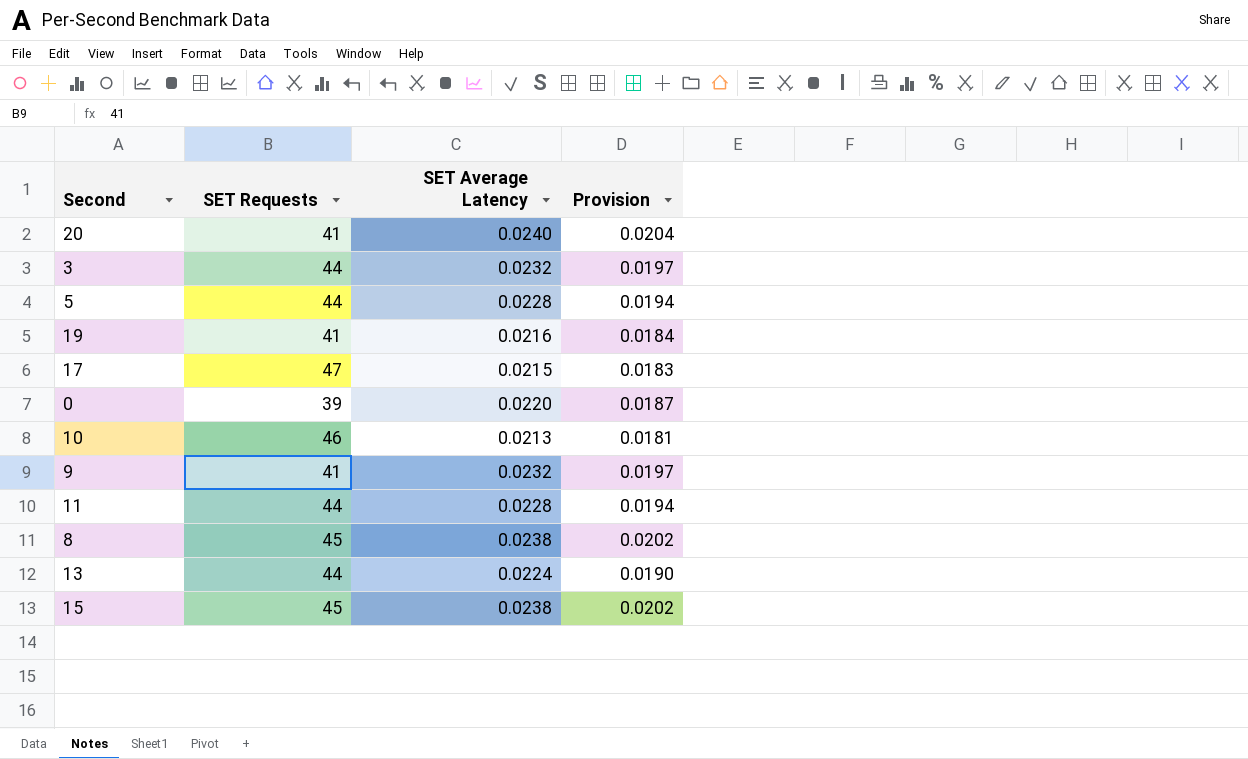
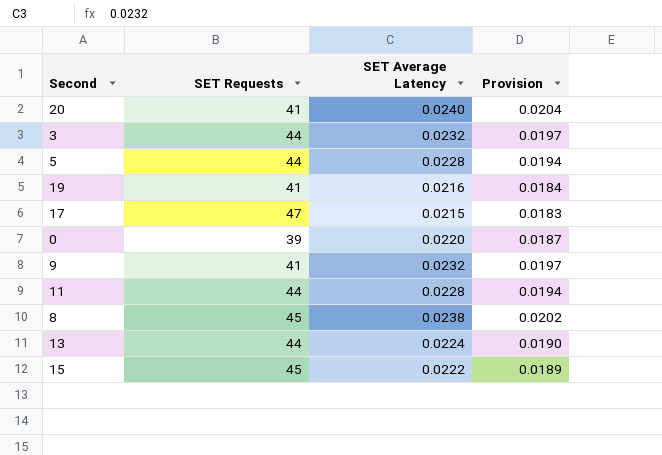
row 10: 46 | 0.0213 | 0.0181 -> none
15 | SET Average Latency: 0.0238 -> 0.0222
15 | Provision: 0.0202 -> 0.0189

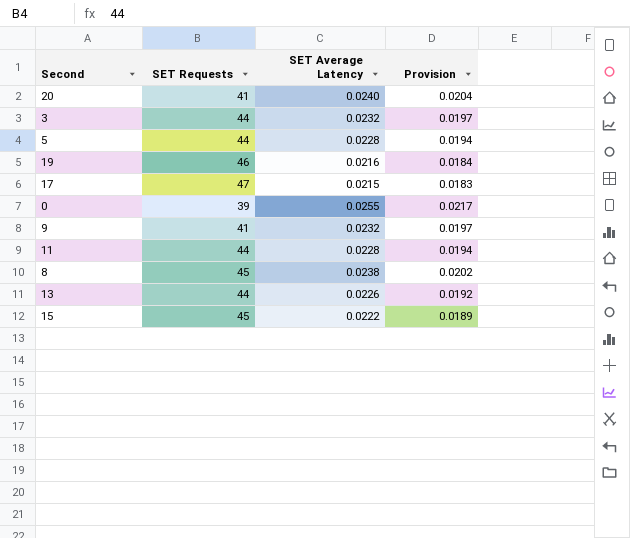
19 | SET Requests: 41 -> 46
0 | SET Average Latency: 0.0220 -> 0.0255
0 | Provision: 0.0187 -> 0.0217
13 | SET Average Latency: 0.0224 -> 0.0226
13 | Provision: 0.0190 -> 0.0192

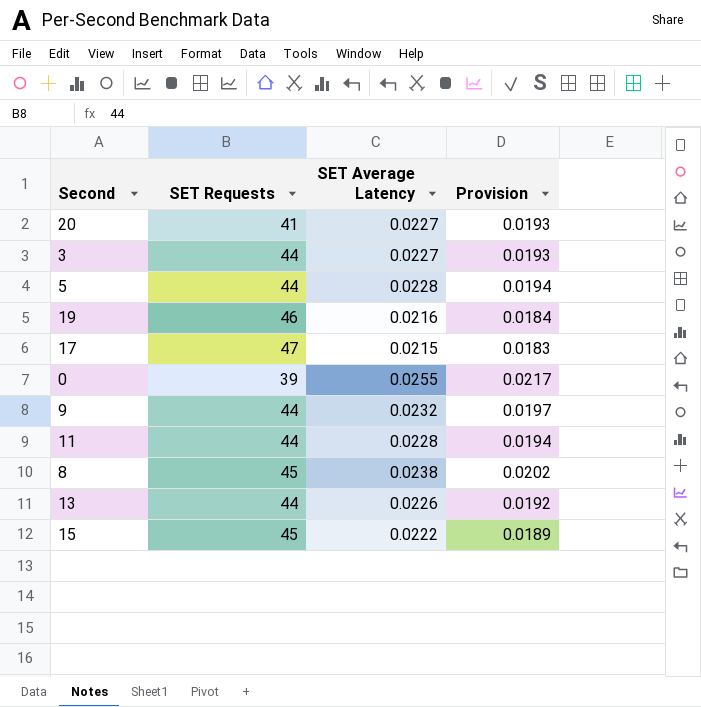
20 | SET Average Latency: 0.0240 -> 0.0227
20 | Provision: 0.0204 -> 0.0193
3 | SET Average Latency: 0.0232 -> 0.0227
3 | Provision: 0.0197 -> 0.0193
9 | SET Requests: 41 -> 44

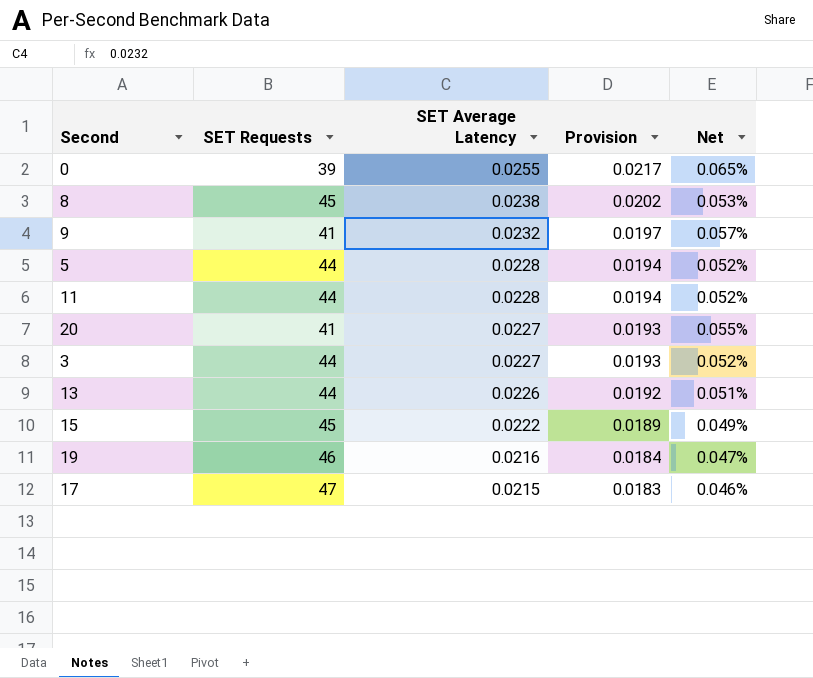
row order: none -> SET Average Latency descending
column Net | formula: none -> [SET Average Latency] / [SET Requests]
9 | SET Requests: 44 -> 41

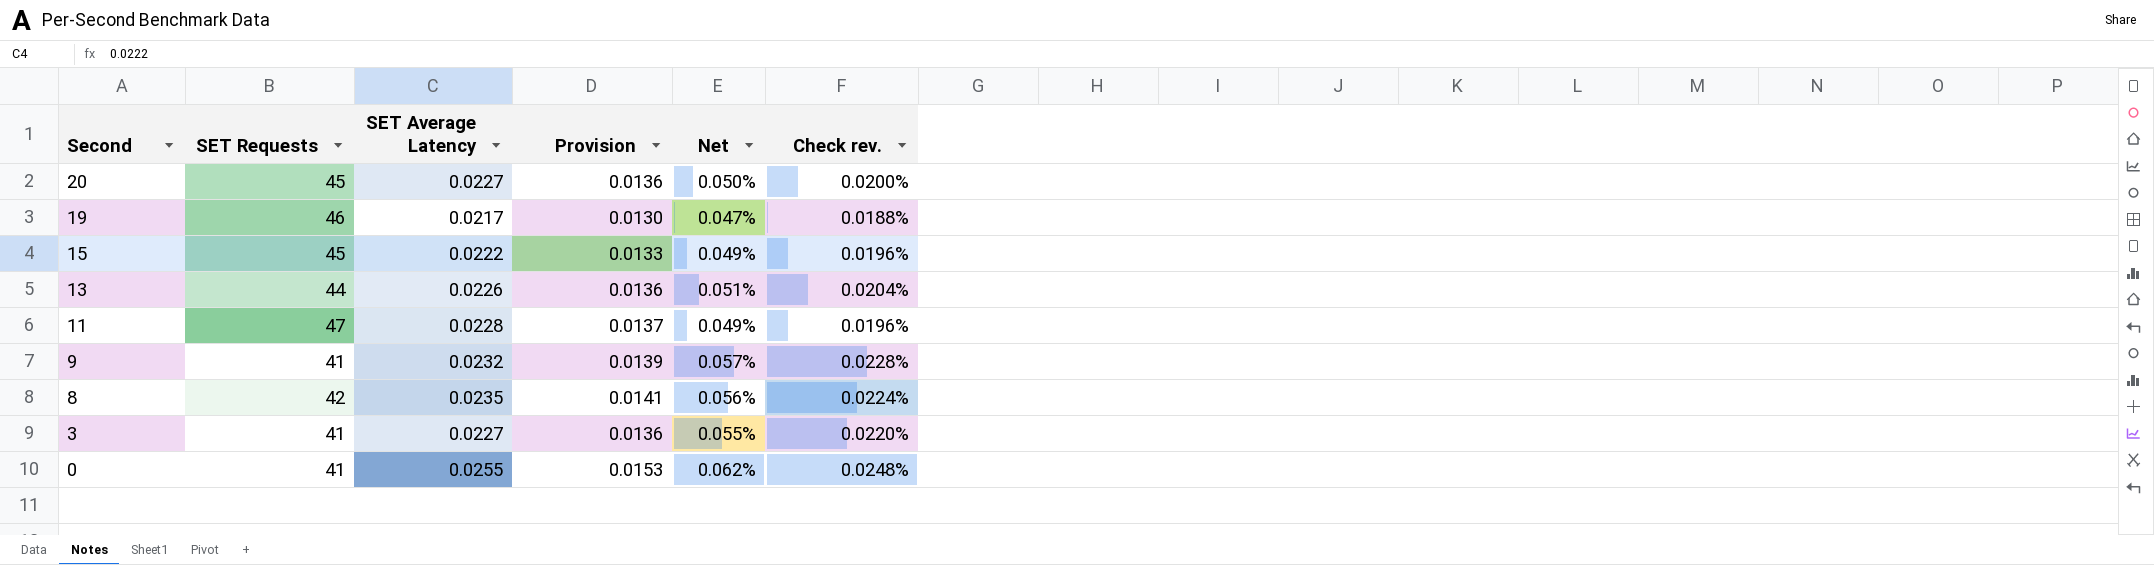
row order: SET Average Latency descending -> Second descending
column Provision | formula: [SET Average Latency] * 0.85 -> [SET Average Latency] * 0.6
column Check rev. | formula: none -> [Net] * 0.4
row 5: 44 | 0.0228 | 0.0194 | 0.052% -> none
row 17: 47 | 0.0215 | 0.0183 | 0.046% -> none
20 | SET Requests: 41 -> 45
20 | Net: 0.055% -> 0.050%
19 | SET Average Latency: 0.0216 -> 0.0217
11 | SET Requests: 44 -> 47
11 | Net: 0.052% -> 0.049%
8 | SET Requests: 45 -> 42
8 | SET Average Latency: 0.0238 -> 0.0235
8 | Net: 0.053% -> 0.056%
3 | SET Requests: 44 -> 41
3 | Net: 0.052% -> 0.055%
0 | SET Requests: 39 -> 41
0 | Net: 0.065% -> 0.062%

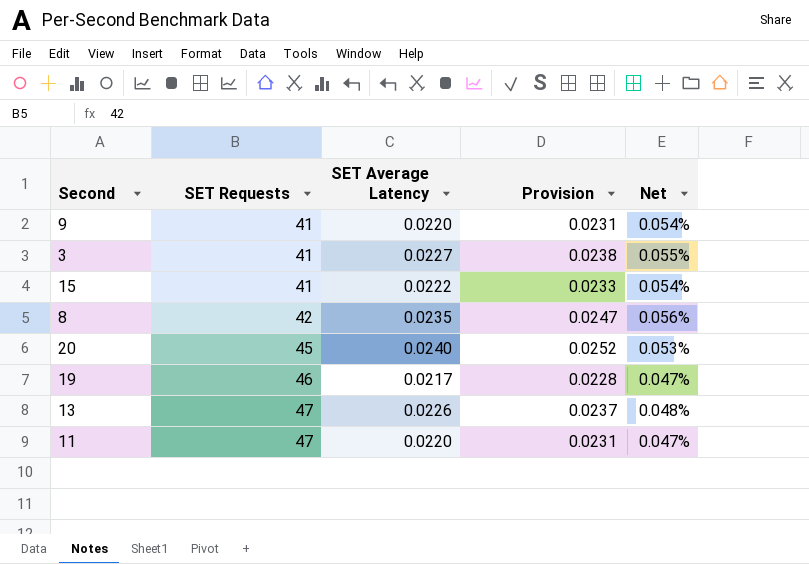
row order: Second descending -> SET Requests ascending
column Check rev. | formula: [Net] * 0.4 -> none
column Provision | formula: [SET Average Latency] * 0.6 -> [SET Average Latency] * 1.05
row 0: 41 | 0.0255 | 0.0153 | 0.062% | 0.0248% -> none
9 | SET Average Latency: 0.0232 -> 0.0220
9 | Net: 0.057% -> 0.054%
15 | SET Requests: 45 -> 41
15 | Net: 0.049% -> 0.054%
20 | SET Average Latency: 0.0227 -> 0.0240
20 | Net: 0.050% -> 0.053%
13 | SET Requests: 44 -> 47
13 | Net: 0.051% -> 0.048%
11 | SET Average Latency: 0.0228 -> 0.0220
11 | Net: 0.049% -> 0.047%

